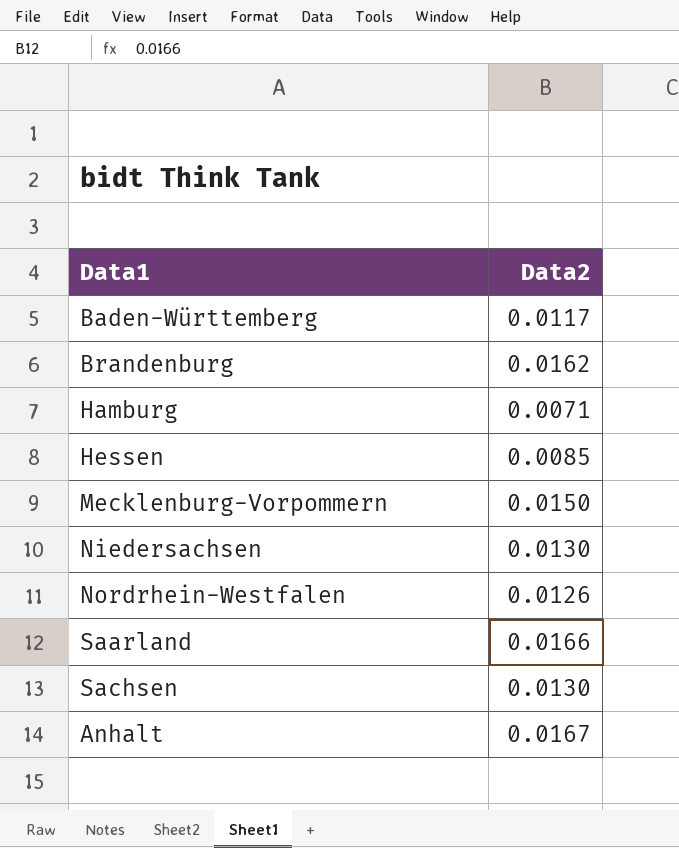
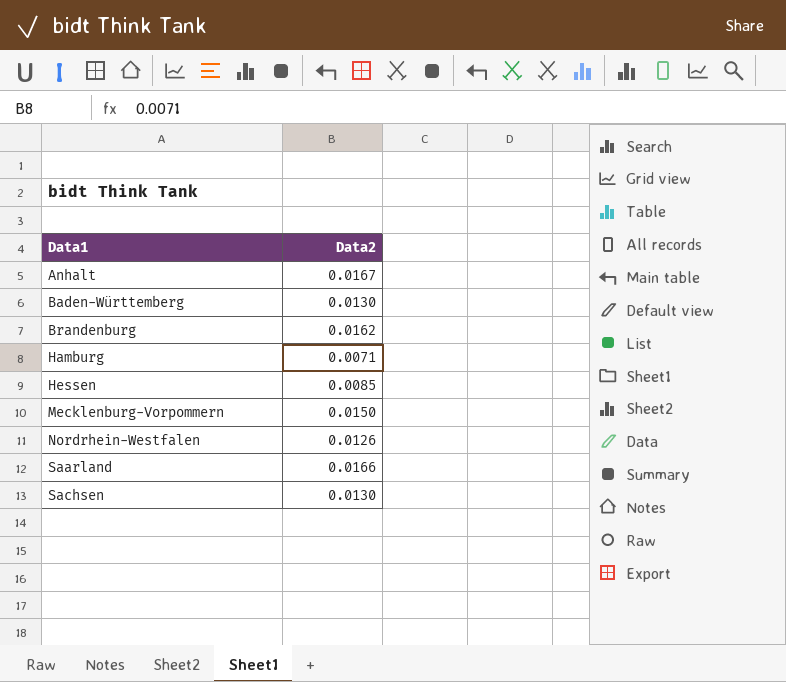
row order: none -> Data1 ascending
row Niedersachsen: 0.0130 -> none
Baden-Württemberg | Data2: 0.0117 -> 0.0130

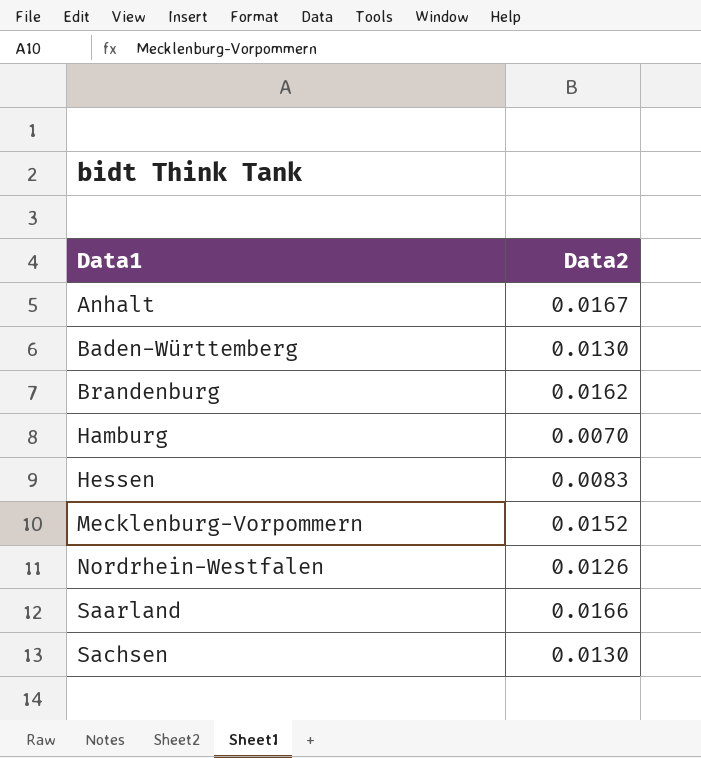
Hamburg | Data2: 0.0071 -> 0.0070
Hessen | Data2: 0.0085 -> 0.0083
Mecklenburg-Vorpommern | Data2: 0.0150 -> 0.0152

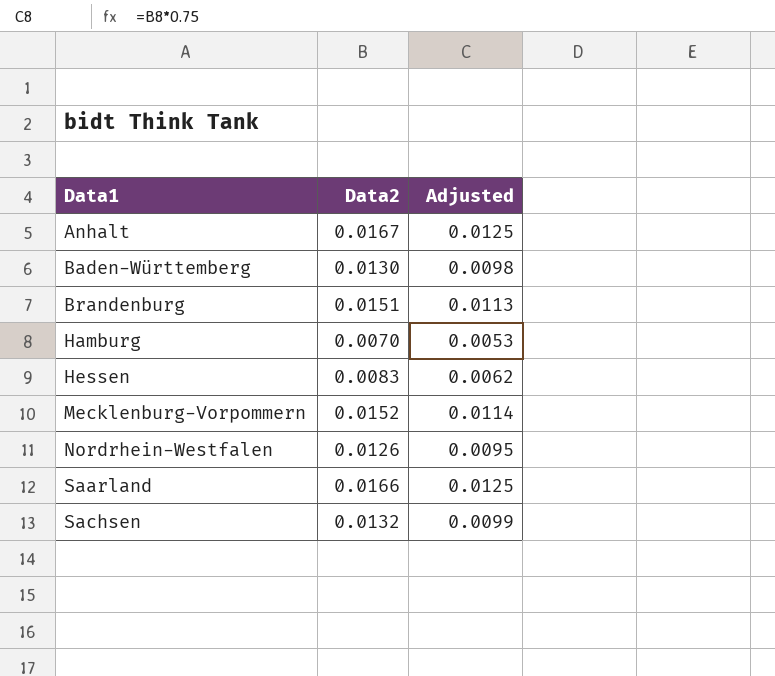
column Adjusted | formula: none -> [Data2] * 0.75
Brandenburg | Data2: 0.0162 -> 0.0151
Sachsen | Data2: 0.0130 -> 0.0132

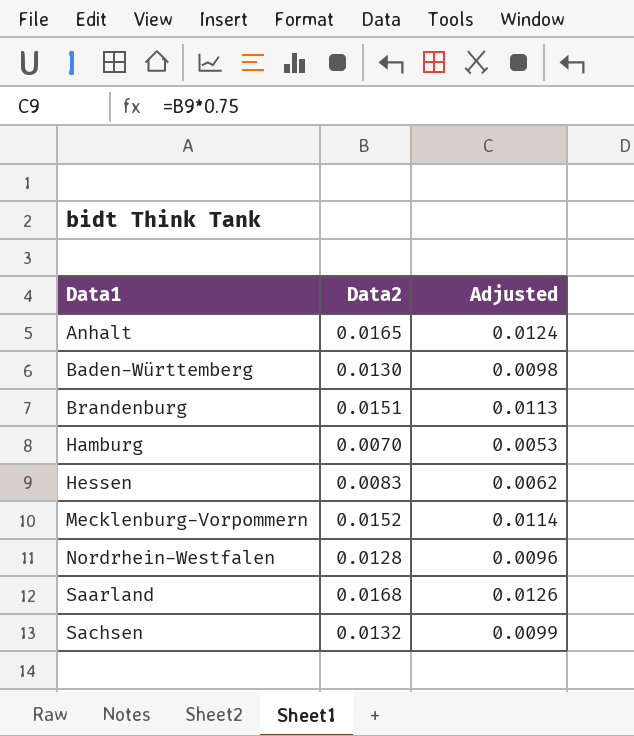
Anhalt | Data2: 0.0167 -> 0.0165
Anhalt | Adjusted: 0.0125 -> 0.0124
Nordrhein-Westfalen | Data2: 0.0126 -> 0.0128
Nordrhein-Westfalen | Adjusted: 0.0095 -> 0.0096
Saarland | Data2: 0.0166 -> 0.0168
Saarland | Adjusted: 0.0125 -> 0.0126

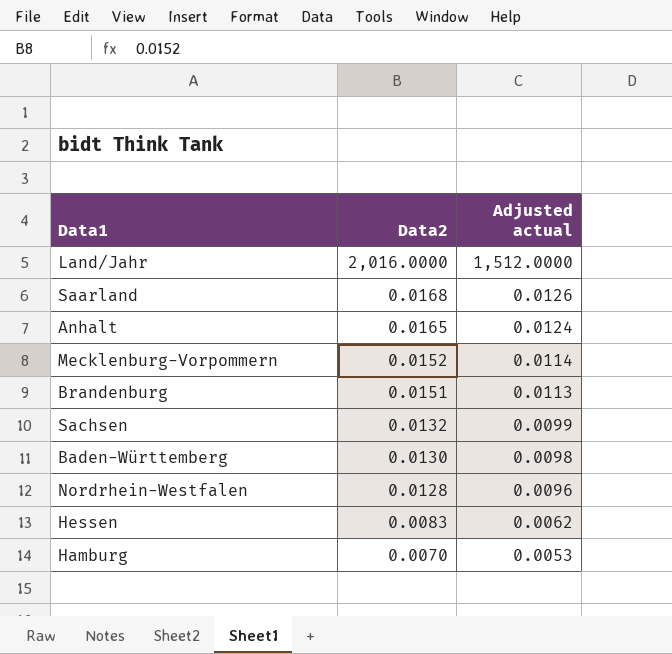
row order: Data1 ascending -> Data2 descending
column name: Adjusted -> Adjusted actual
row Land/Jahr: none -> 2,016.0000 | 1,512.0000

